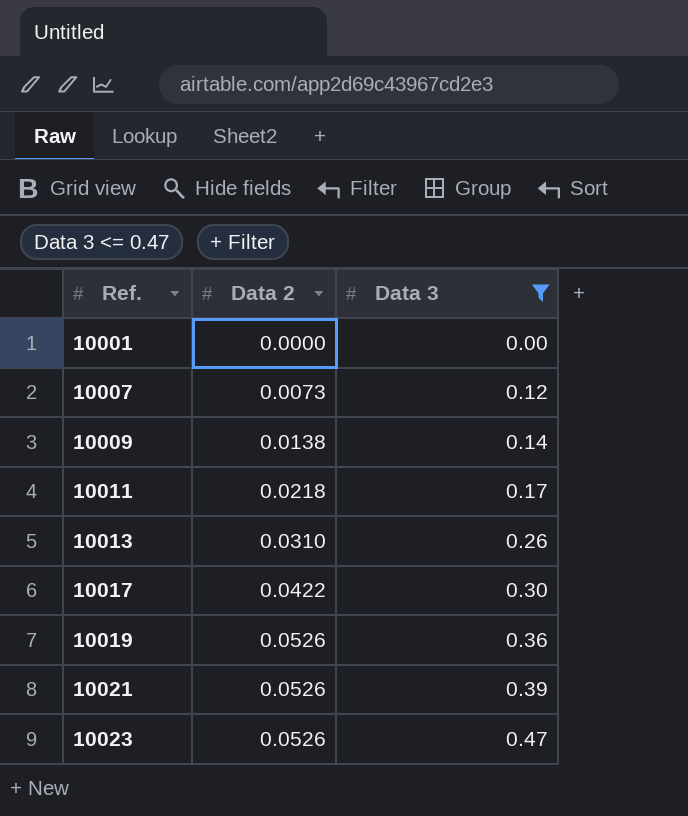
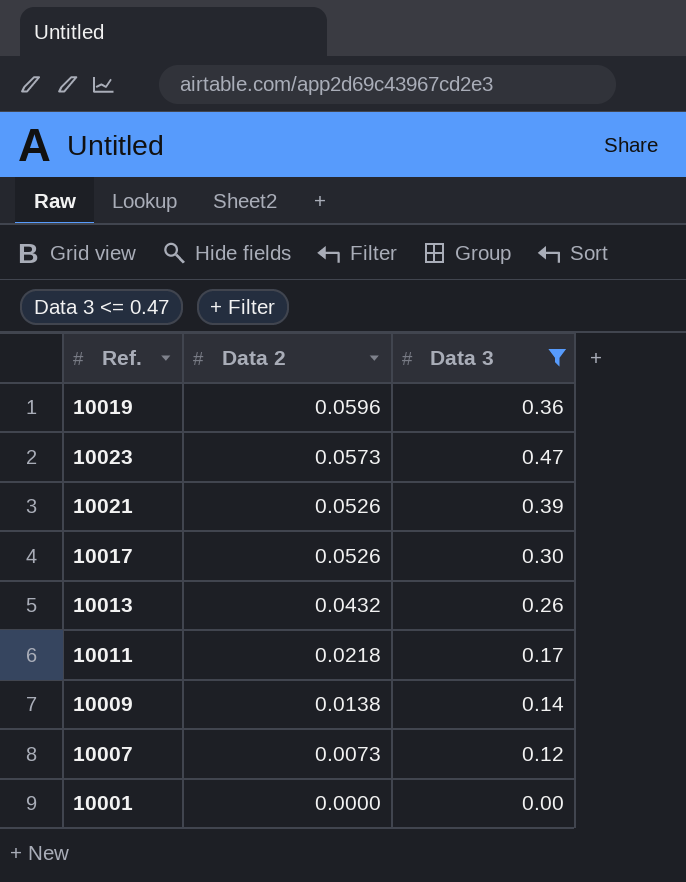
row order: Ref. ascending -> Data 2 descending
10019 | Data 2: 0.0526 -> 0.0596
10023 | Data 2: 0.0526 -> 0.0573
10017 | Data 2: 0.0422 -> 0.0526
10013 | Data 2: 0.0310 -> 0.0432

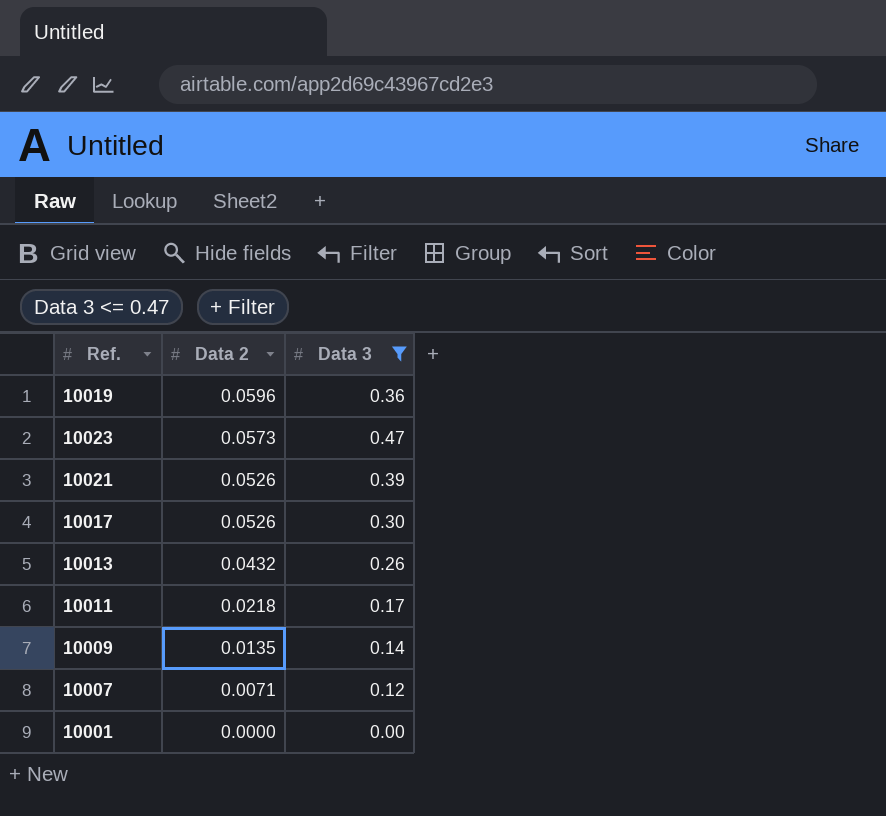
10009 | Data 2: 0.0138 -> 0.0135
10007 | Data 2: 0.0073 -> 0.0071

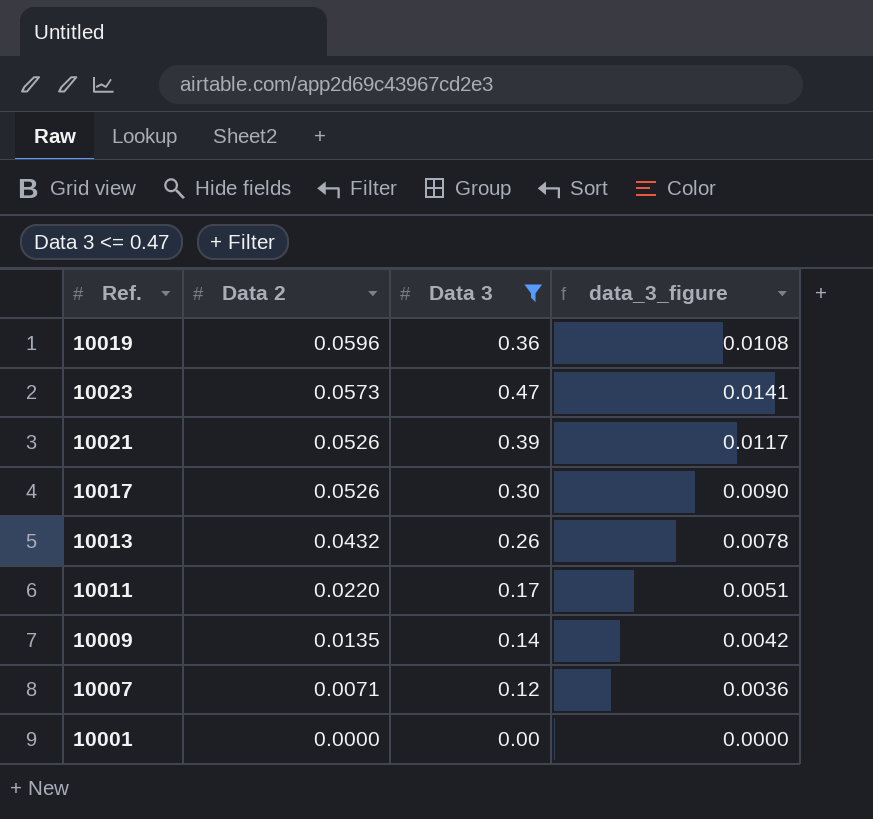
column data_3_figure | formula: none -> [Data 3] * 0.03
10011 | Data 2: 0.0218 -> 0.0220

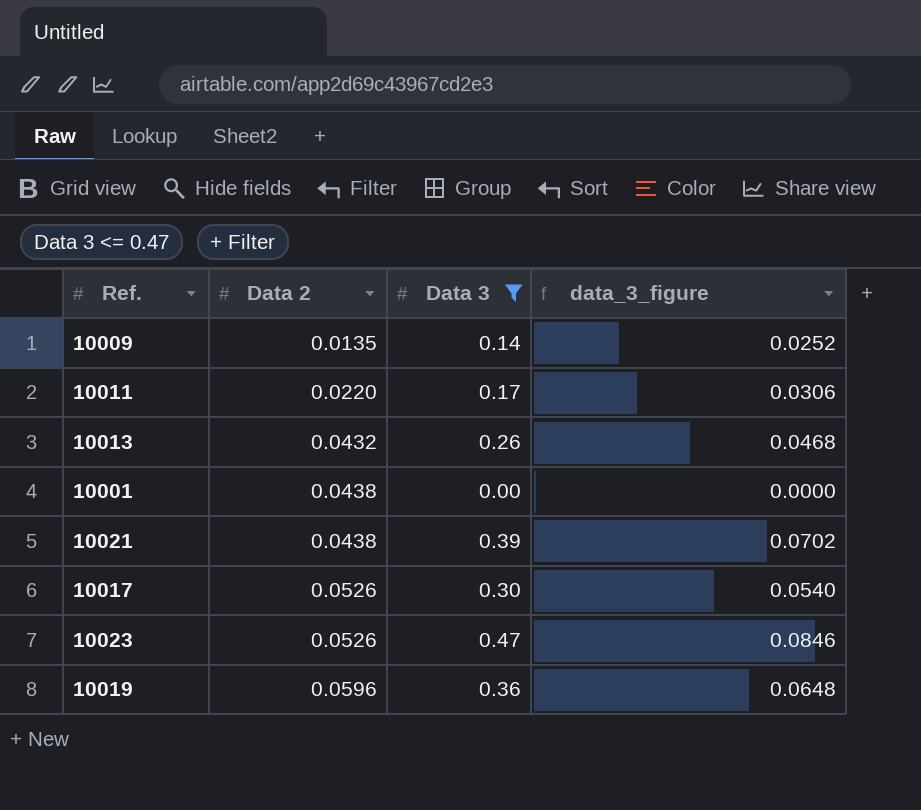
row order: Data 2 descending -> Data 2 ascending
column data_3_figure | formula: [Data 3] * 0.03 -> [Data 3] * 0.18
row 10007: 0.0071 | 0.12 | 0.0036 -> none
10001 | Data 2: 0.0000 -> 0.0438
10021 | Data 2: 0.0526 -> 0.0438
10023 | Data 2: 0.0573 -> 0.0526

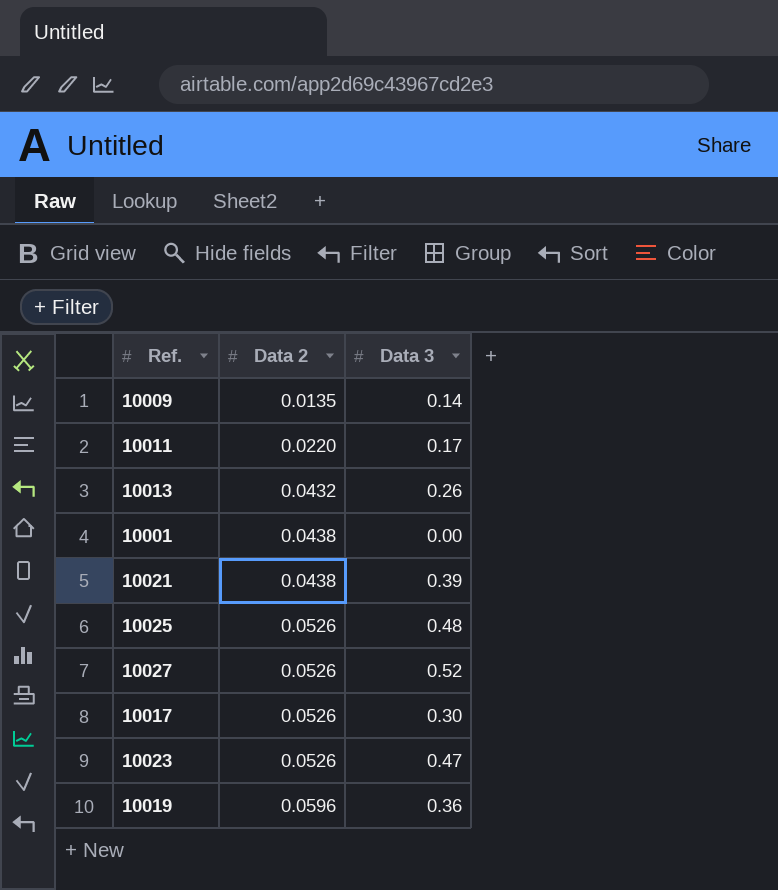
filter: Data 3 <= 0.47 -> none
column data_3_figure | formula: [Data 3] * 0.18 -> none

